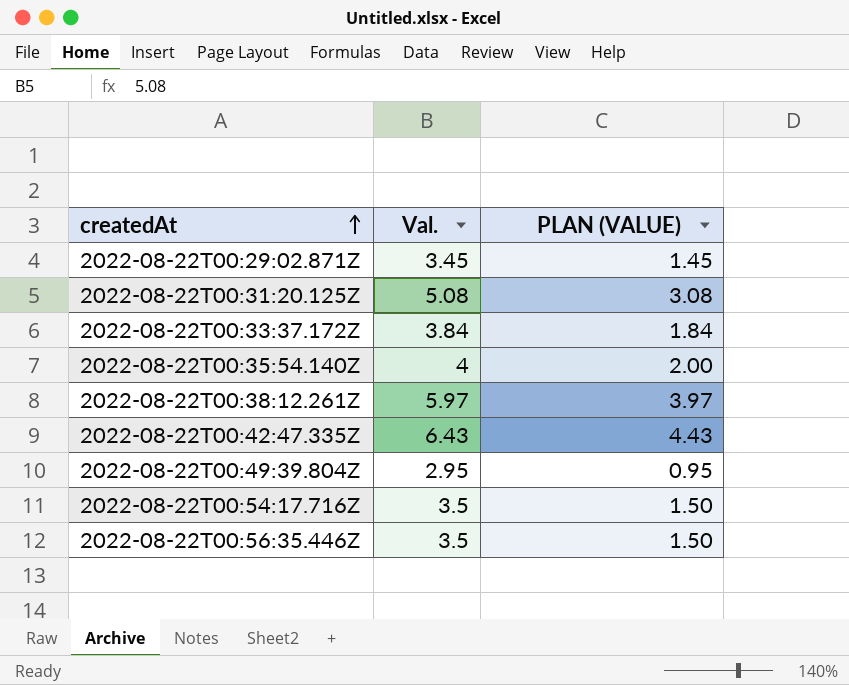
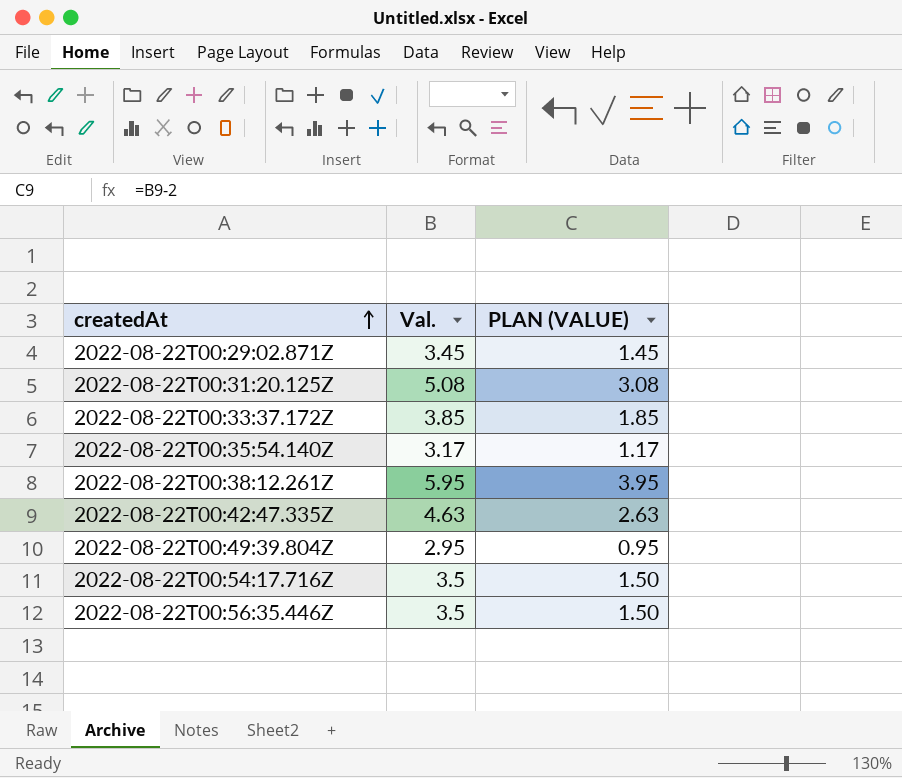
2022-08-22T00:33:37.172Z | Val.: 3.84 -> 3.85
2022-08-22T00:33:37.172Z | PLAN (VALUE): 1.84 -> 1.85
2022-08-22T00:35:54.140Z | Val.: 4 -> 3.17
2022-08-22T00:35:54.140Z | PLAN (VALUE): 2.00 -> 1.17
2022-08-22T00:38:12.261Z | Val.: 5.97 -> 5.95
2022-08-22T00:38:12.261Z | PLAN (VALUE): 3.97 -> 3.95
2022-08-22T00:42:47.335Z | Val.: 6.43 -> 4.63
2022-08-22T00:42:47.335Z | PLAN (VALUE): 4.43 -> 2.63

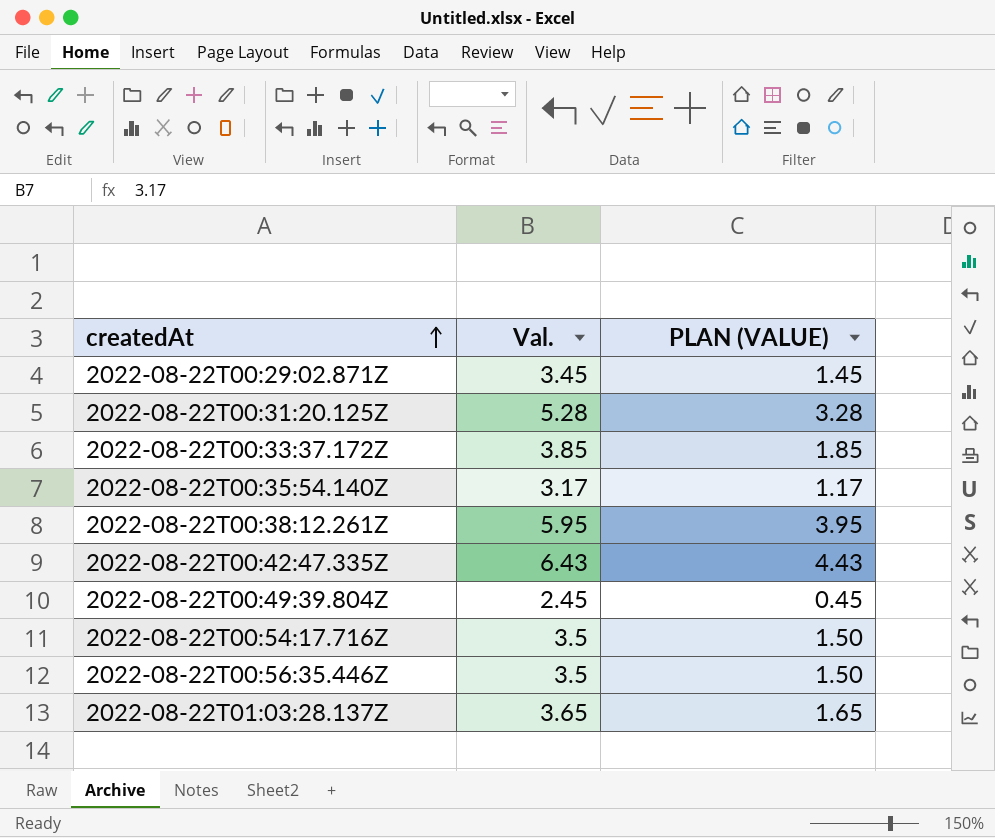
2022-08-22T00:31:20.125Z | Val.: 5.08 -> 5.28
2022-08-22T00:31:20.125Z | PLAN (VALUE): 3.08 -> 3.28
2022-08-22T00:42:47.335Z | Val.: 4.63 -> 6.43
2022-08-22T00:42:47.335Z | PLAN (VALUE): 2.63 -> 4.43
2022-08-22T00:49:39.804Z | Val.: 2.95 -> 2.45
2022-08-22T00:49:39.804Z | PLAN (VALUE): 0.95 -> 0.45
row 2022-08-22T01:03:28.137Z: none -> 3.65 | 1.65

